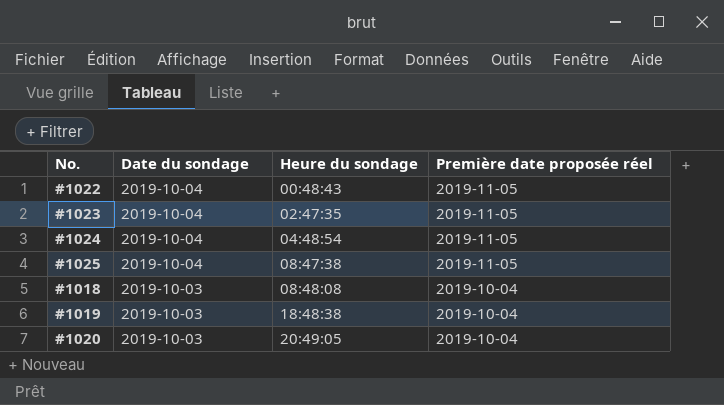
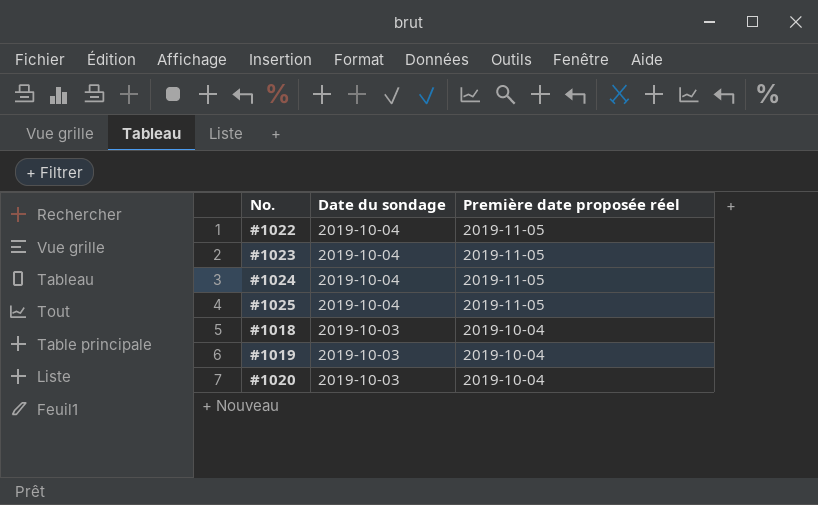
column Heure du sondage | position: 3 -> none

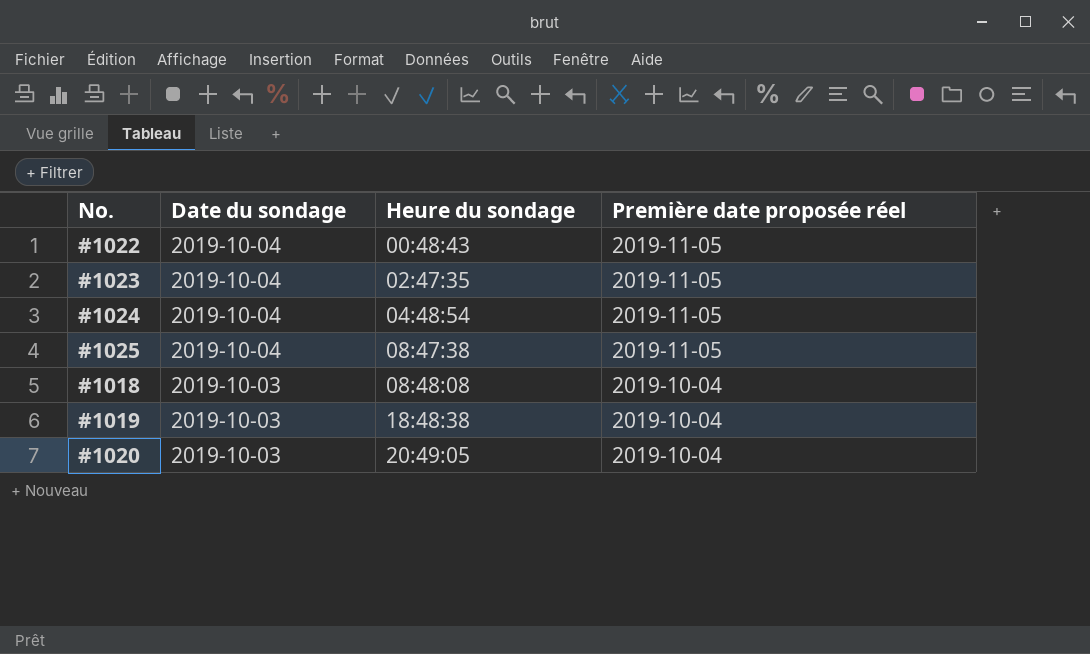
column Heure du sondage | position: none -> 3

